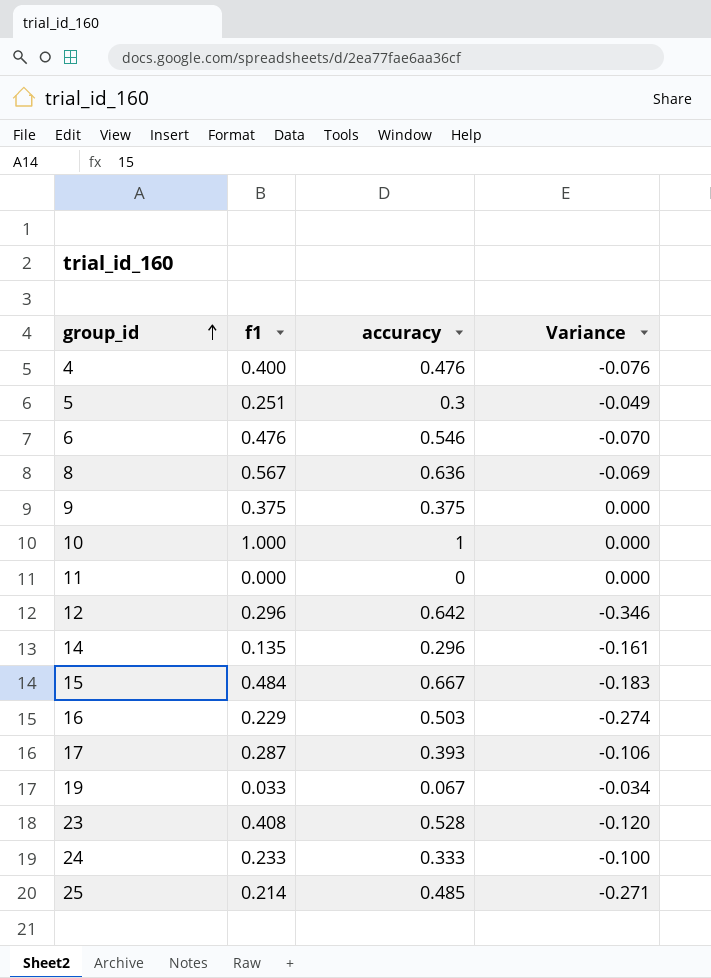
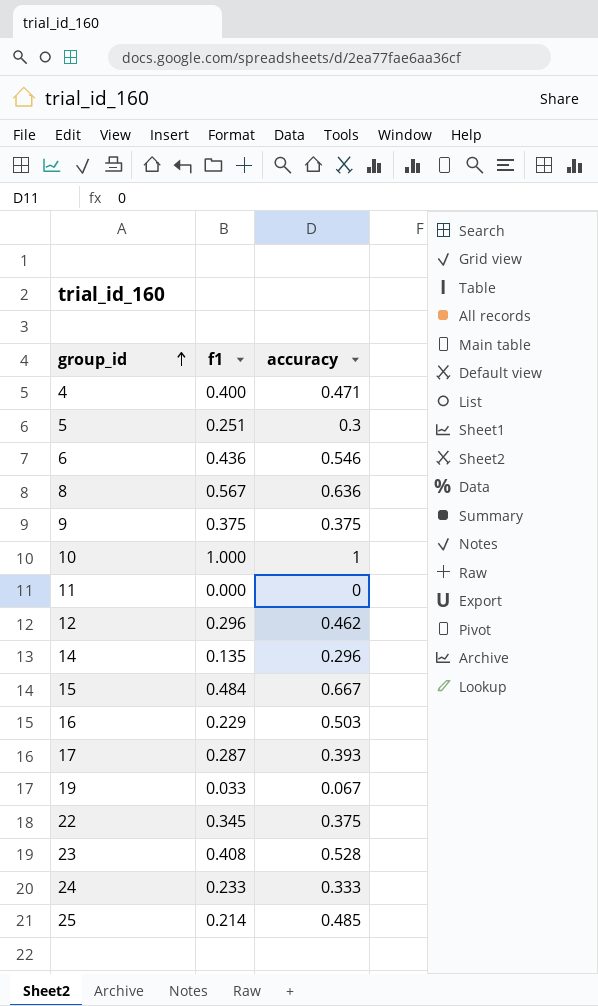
column Variance | formula: [f1] - [accuracy] -> none
4 | accuracy: 0.476 -> 0.471
6 | f1: 0.476 -> 0.436
12 | accuracy: 0.642 -> 0.462
row 22: none -> 0.345 | 0.375

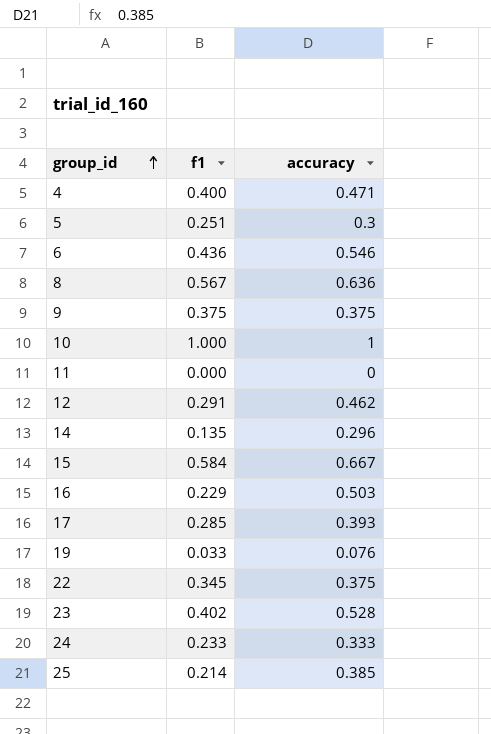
12 | f1: 0.296 -> 0.291
15 | f1: 0.484 -> 0.584
17 | f1: 0.287 -> 0.285
19 | accuracy: 0.067 -> 0.076
23 | f1: 0.408 -> 0.402
25 | accuracy: 0.485 -> 0.385

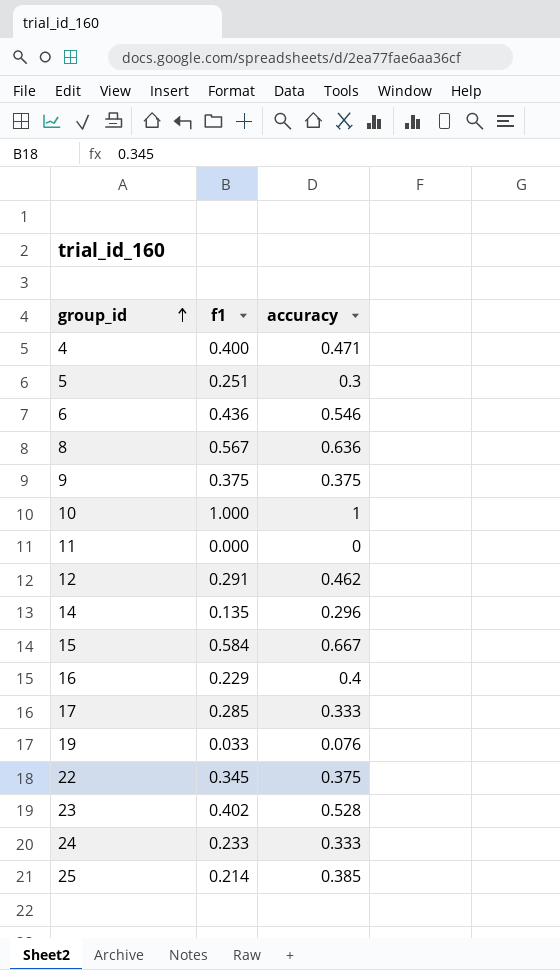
16 | accuracy: 0.503 -> 0.4
17 | accuracy: 0.393 -> 0.333

